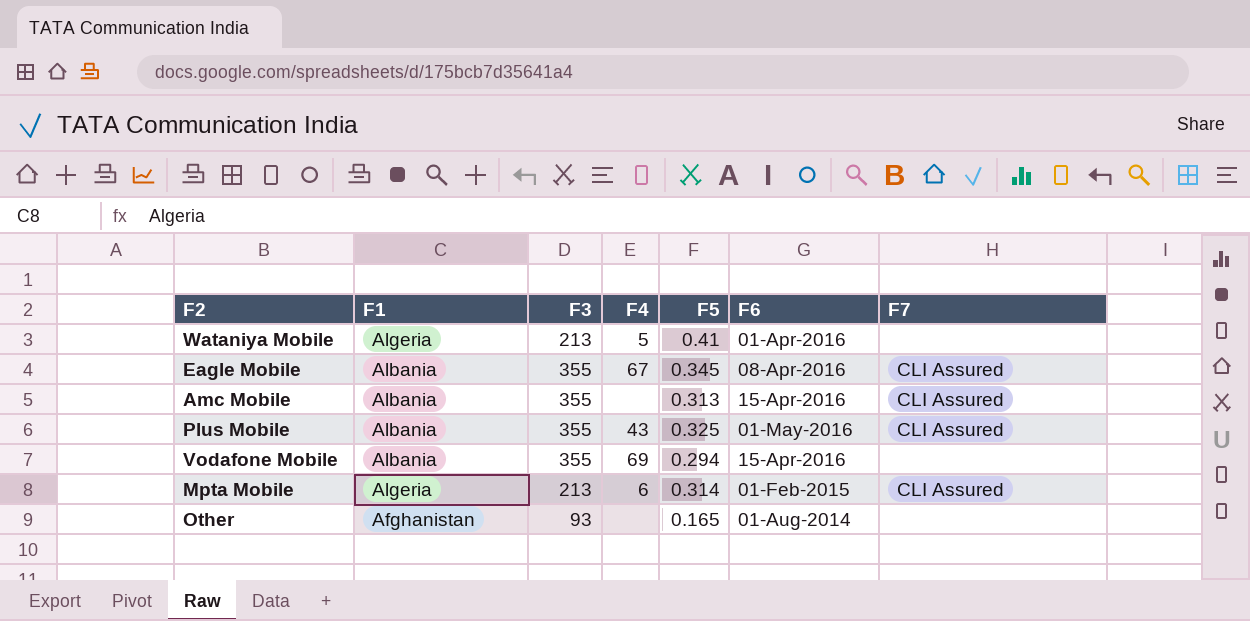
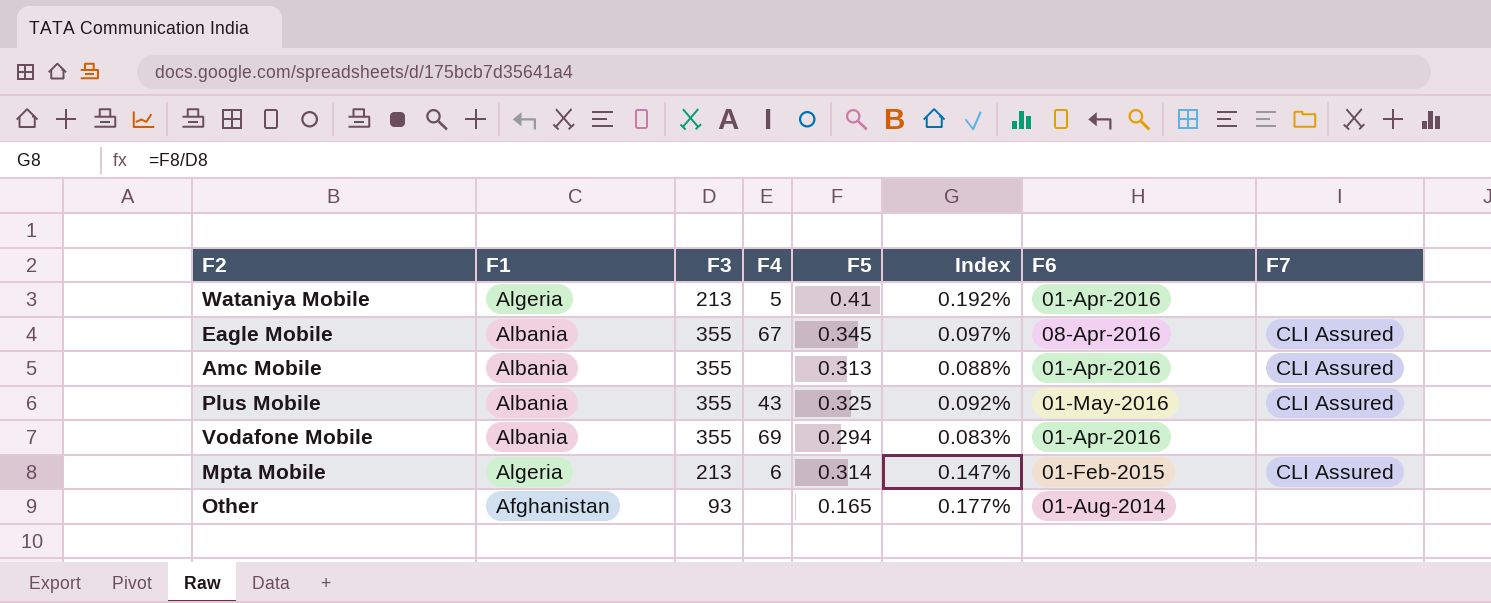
column Index | formula: none -> [F5] / [F3]
Amc Mobile | F6: 15-Apr-2016 -> 01-Apr-2016
Vodafone Mobile | F6: 15-Apr-2016 -> 01-Apr-2016

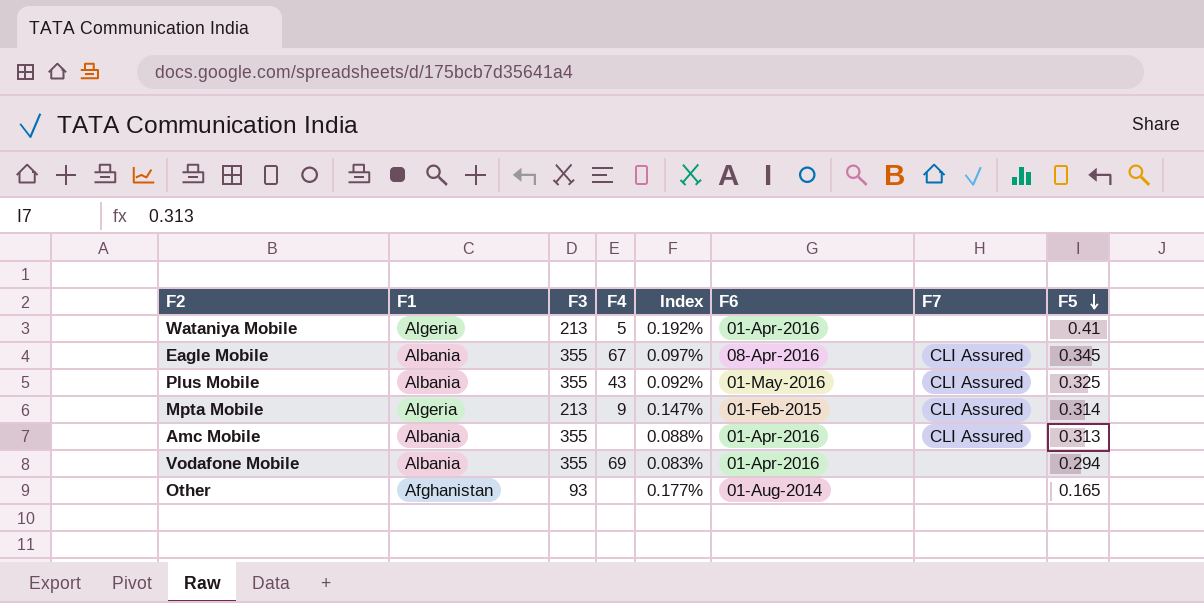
row order: none -> F5 descending
column F5 | position: 5 -> 8
Mpta Mobile | F4: 6 -> 9

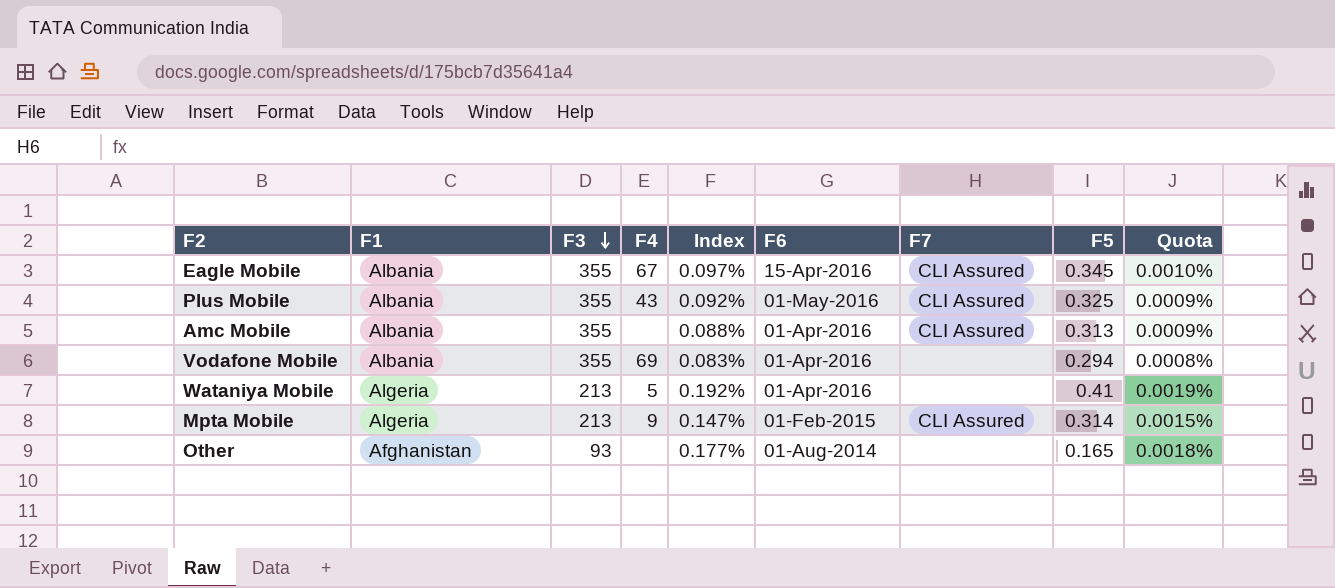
row order: F5 descending -> F3 descending
column Quota | formula: none -> [Index] * 0.01
Eagle Mobile | F6: 08-Apr-2016 -> 15-Apr-2016

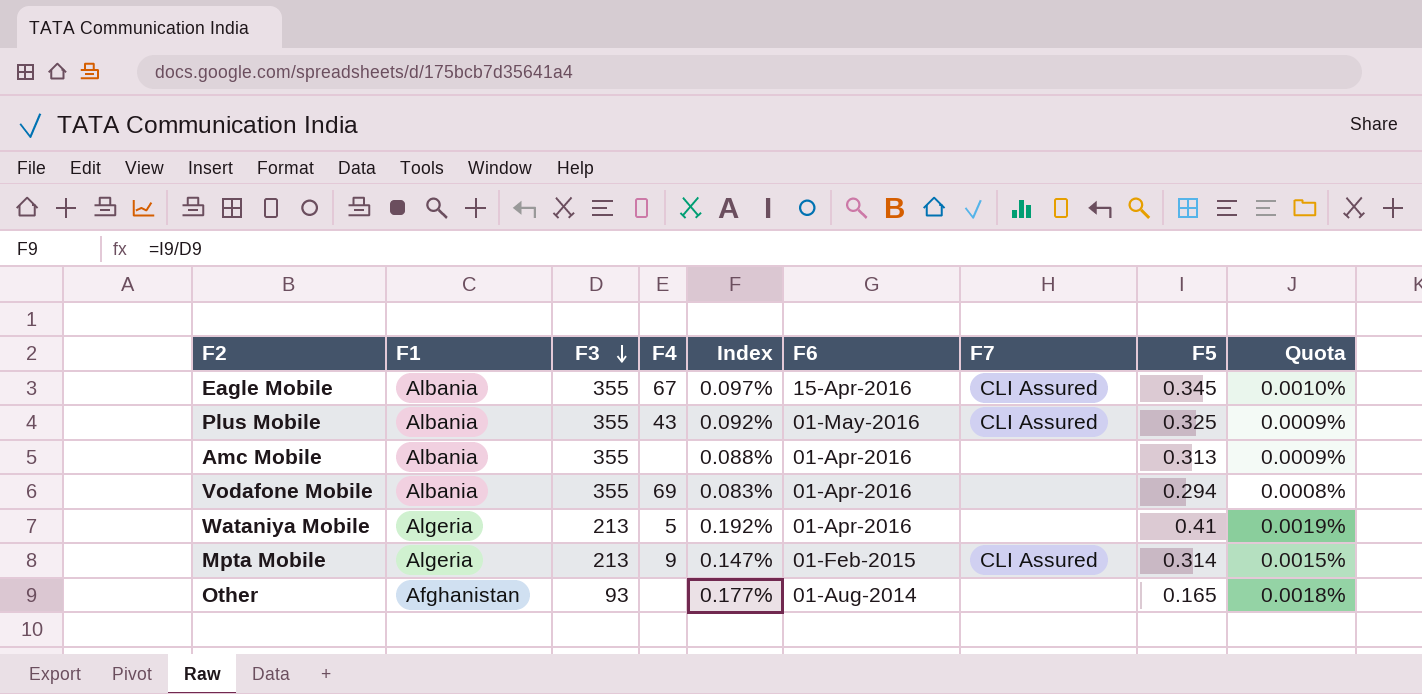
Amc Mobile | F7: CLI Assured -> none

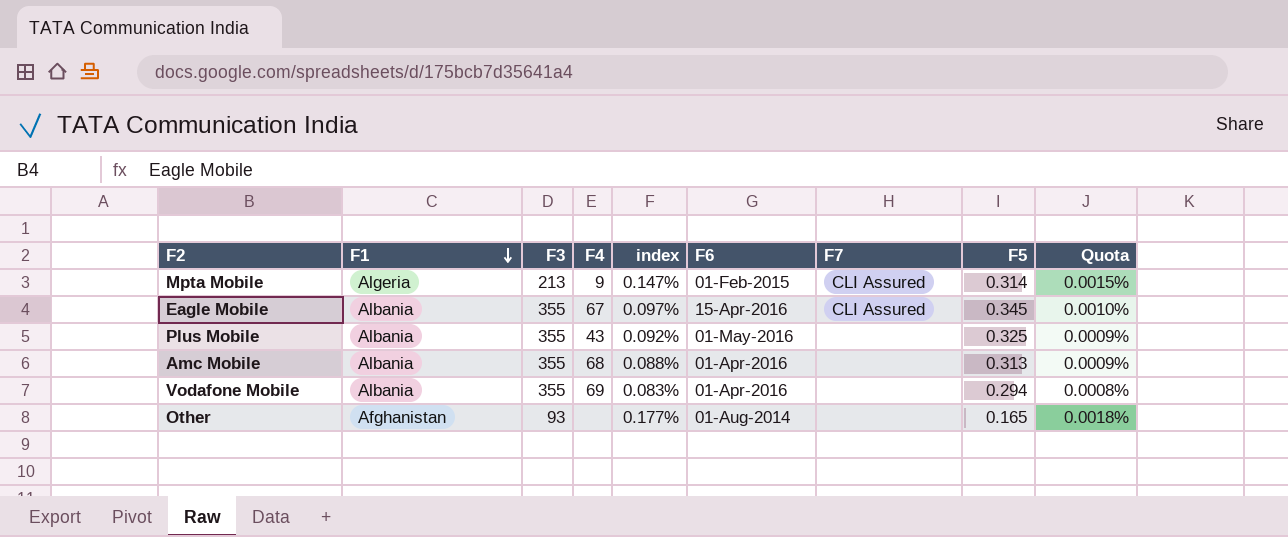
row order: F3 descending -> F1 descending
column name: Index -> index
row Wataniya Mobile: Algeria | 213 | 5 | 0.192% | 01-Apr-2016 | none | 0.41 | 0.0019% -> none
Plus Mobile | F7: CLI Assured -> none
Amc Mobile | F4: none -> 68

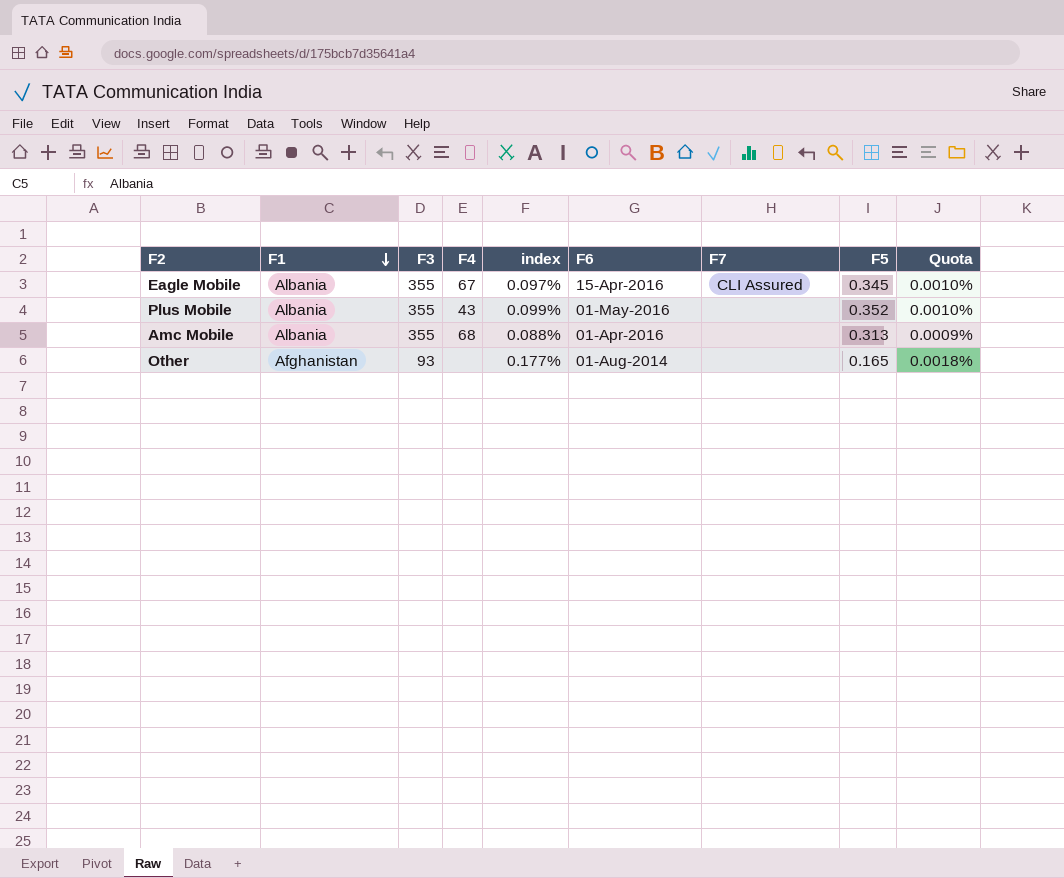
row Mpta Mobile: Algeria | 213 | 9 | 0.147% | 01-Feb-2015 | CLI Assured | 0.314 | 0.0015% -> none
row Vodafone Mobile: Albania | 355 | 69 | 0.083% | 01-Apr-2016 | none | 0.294 | 0.0008% -> none
Plus Mobile | index: 0.092% -> 0.099%
Plus Mobile | F5: 0.325 -> 0.352
Plus Mobile | Quota: 0.0009% -> 0.0010%

